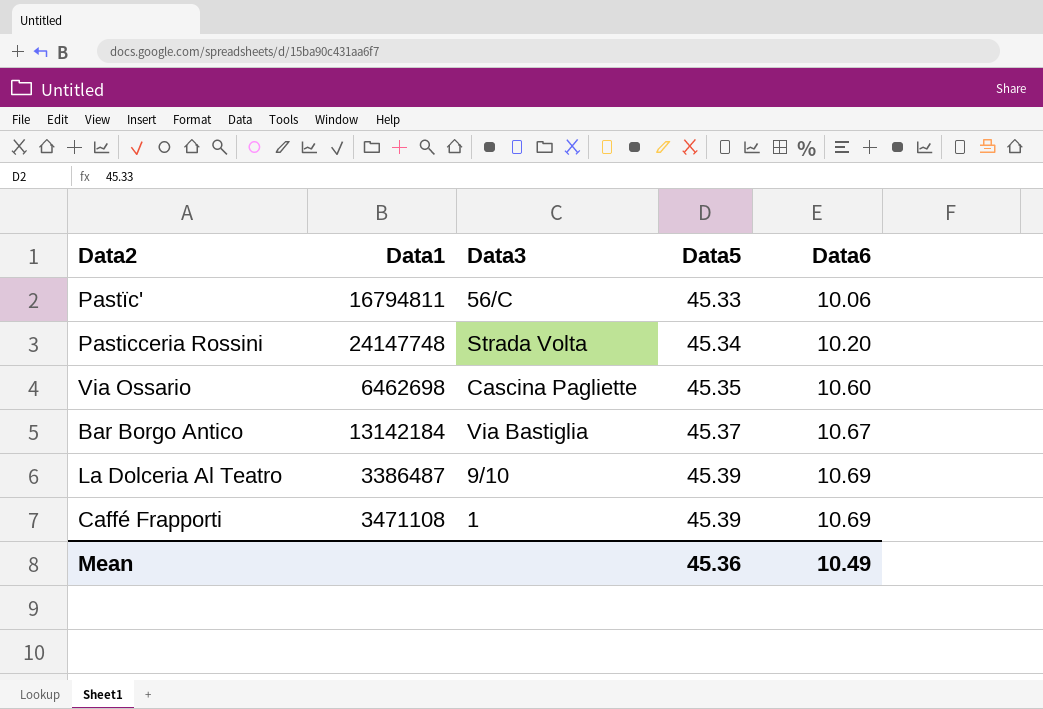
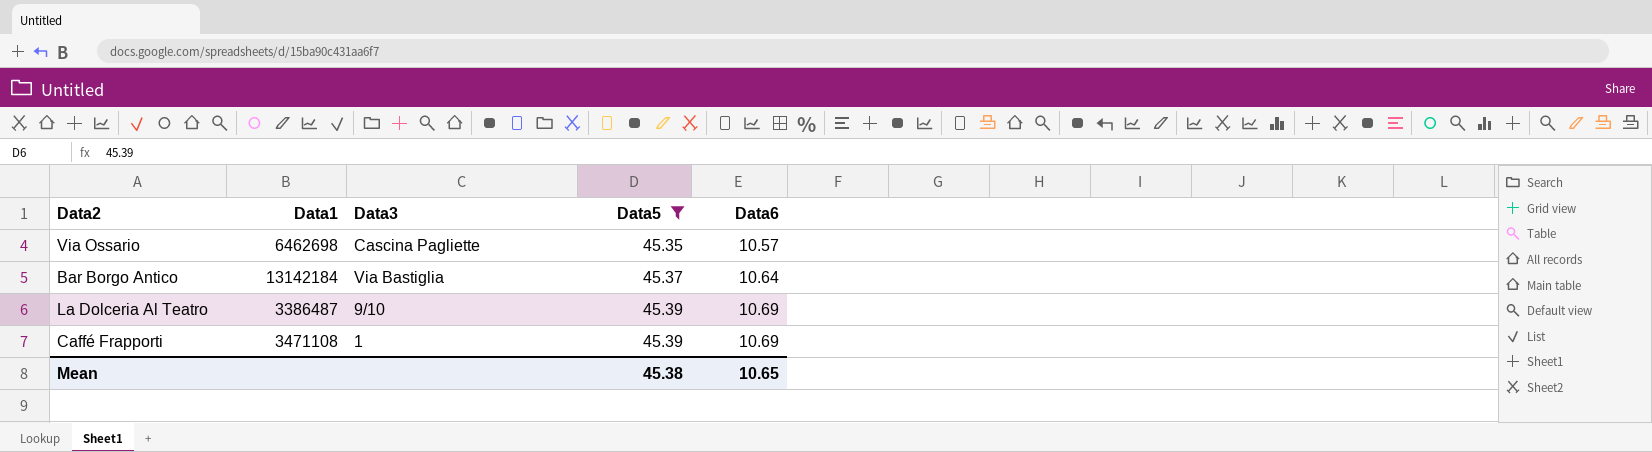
filter: none -> Data5 >= 45.35
Via Ossario | Data6: 10.60 -> 10.57
Bar Borgo Antico | Data6: 10.67 -> 10.64
Mean | Data5: 45.36 -> 45.38
Mean | Data6: 10.49 -> 10.65

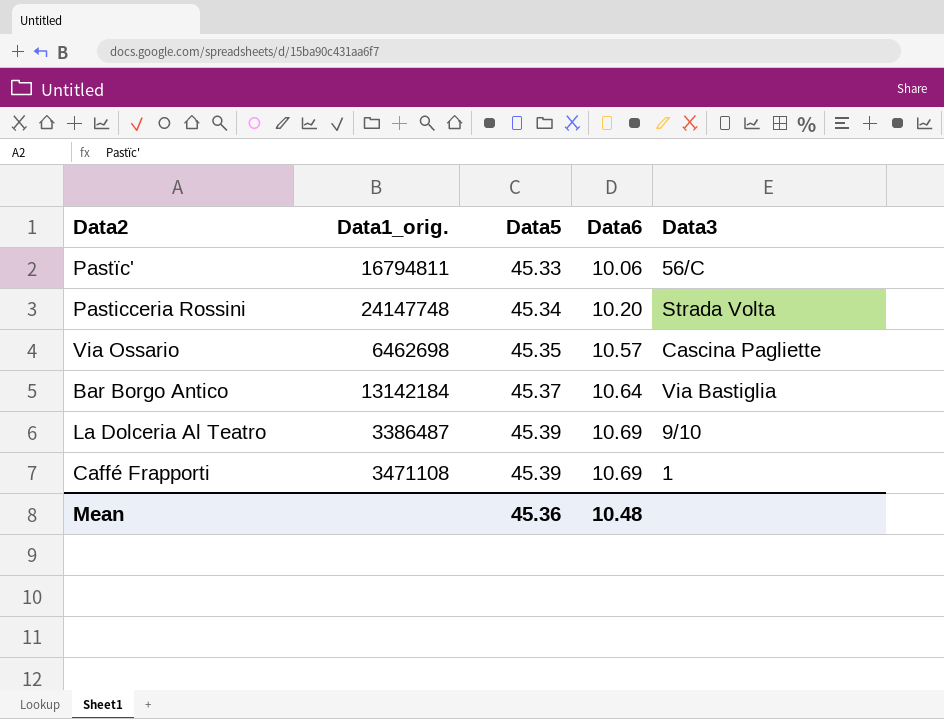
filter: Data5 >= 45.35 -> none
column name: Data1 -> Data1_orig.
column Data3 | position: 3 -> 5
Mean | Data5: 45.38 -> 45.36
Mean | Data6: 10.65 -> 10.48

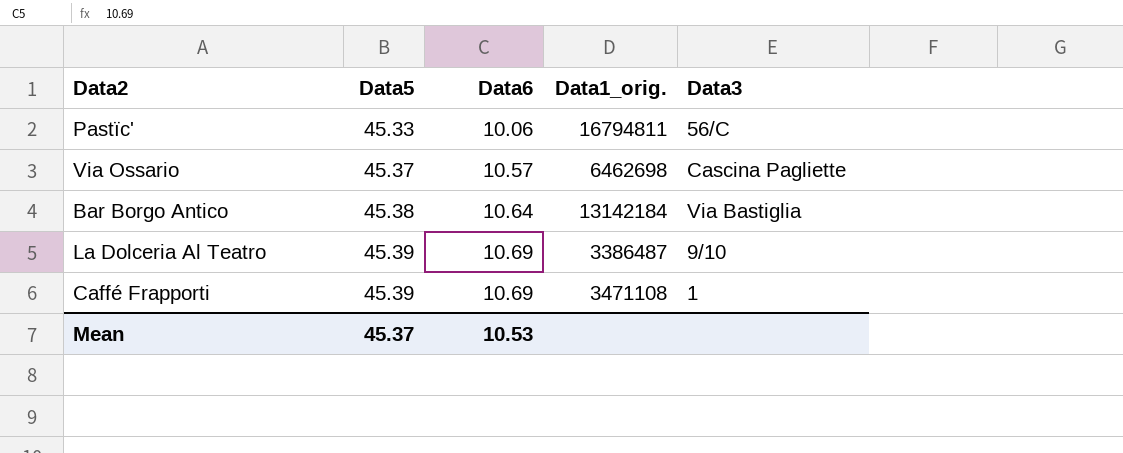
column Data1_orig. | position: 2 -> 4
row Pasticceria Rossini: 24147748 | 45.34 | 10.20 | Strada Volta -> none
Via Ossario | Data5: 45.35 -> 45.37
Bar Borgo Antico | Data5: 45.37 -> 45.38
Mean | Data5: 45.36 -> 45.37
Mean | Data6: 10.48 -> 10.53

